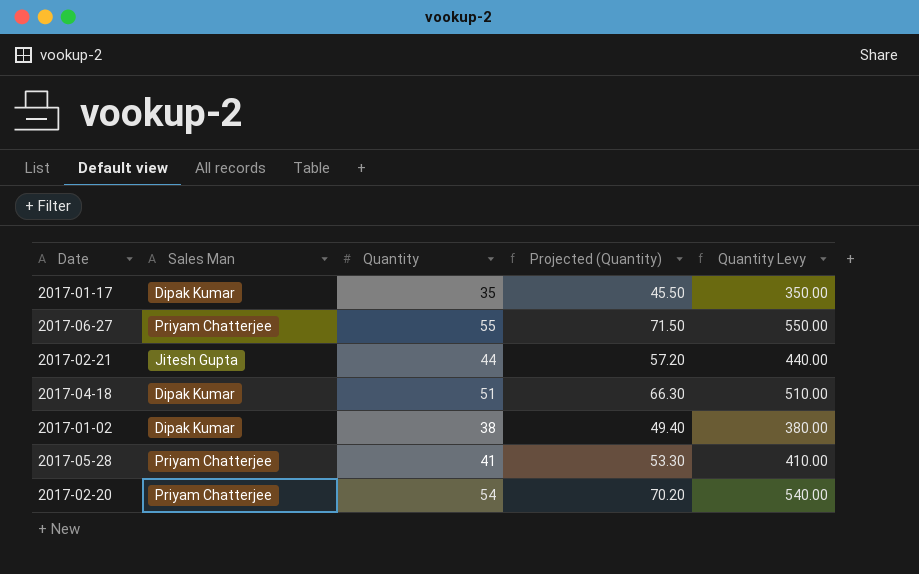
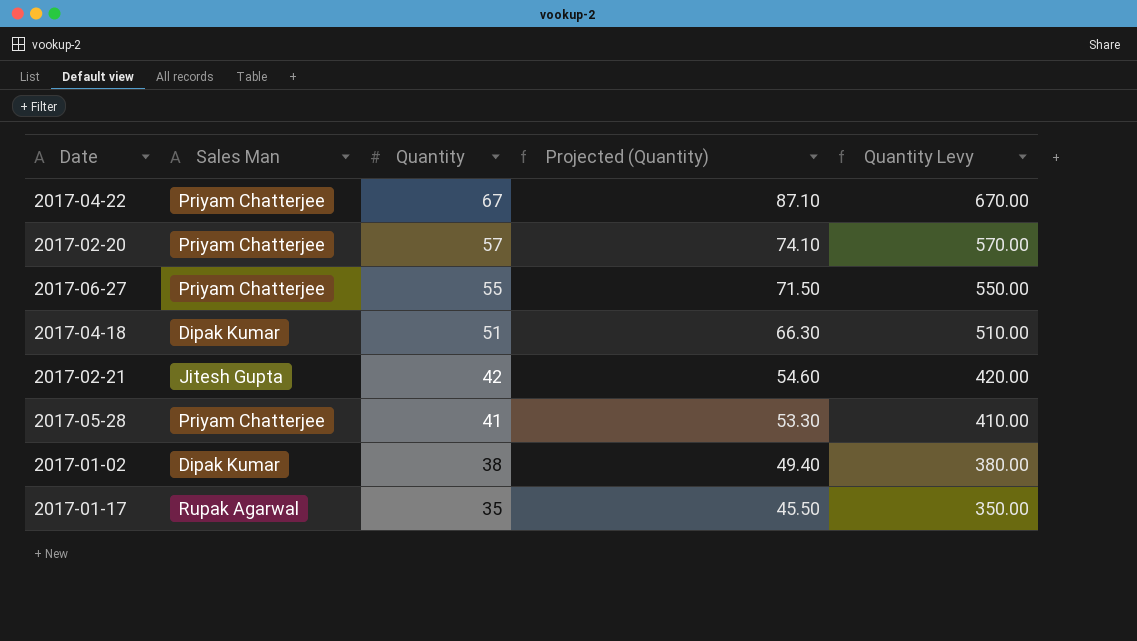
row order: none -> Quantity descending
row 2017-04-22: none -> Priyam Chatterjee | 67 | 87.10 | 670.00
2017-02-20 | Quantity: 54 -> 57
2017-02-20 | Projected (Quantity): 70.20 -> 74.10
2017-02-20 | Quantity Levy: 540.00 -> 570.00
2017-02-21 | Quantity: 44 -> 42
2017-02-21 | Projected (Quantity): 57.20 -> 54.60
2017-02-21 | Quantity Levy: 440.00 -> 420.00
2017-01-17 | Sales Man: Dipak Kumar -> Rupak Agarwal

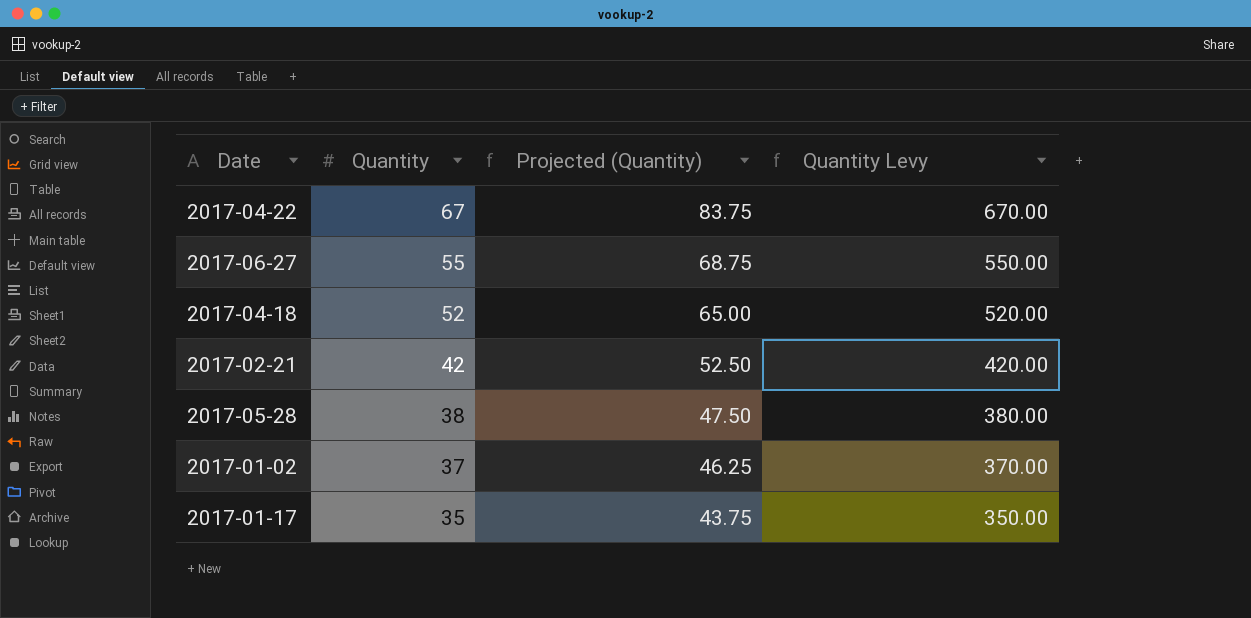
column Sales Man | position: 2 -> none
column Projected (Quantity) | formula: [Quantity] * 1.3 -> [Quantity] * 1.25
row 2017-02-20: Priyam Chatterjee | 57 | 74.10 | 570.00 -> none
2017-04-18 | Quantity: 51 -> 52
2017-04-18 | Quantity Levy: 510.00 -> 520.00
2017-05-28 | Quantity: 41 -> 38
2017-05-28 | Quantity Levy: 410.00 -> 380.00
2017-01-02 | Quantity: 38 -> 37
2017-01-02 | Quantity Levy: 380.00 -> 370.00

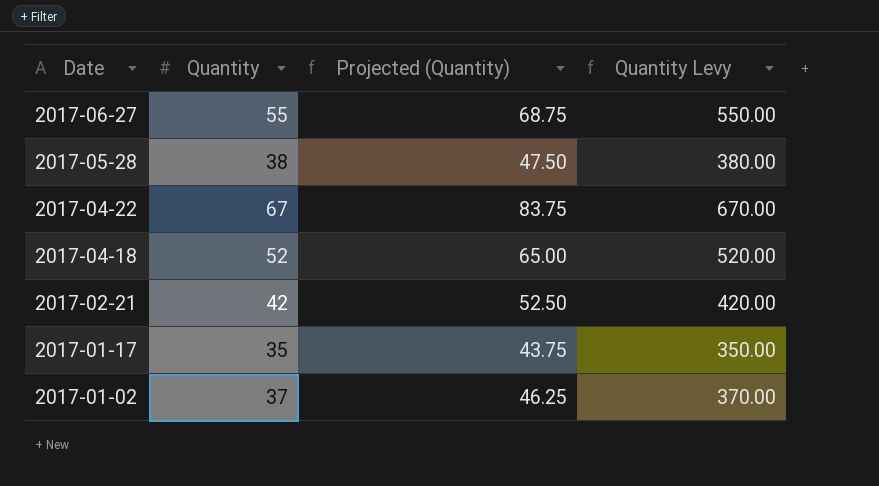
row order: Quantity descending -> Date descending

